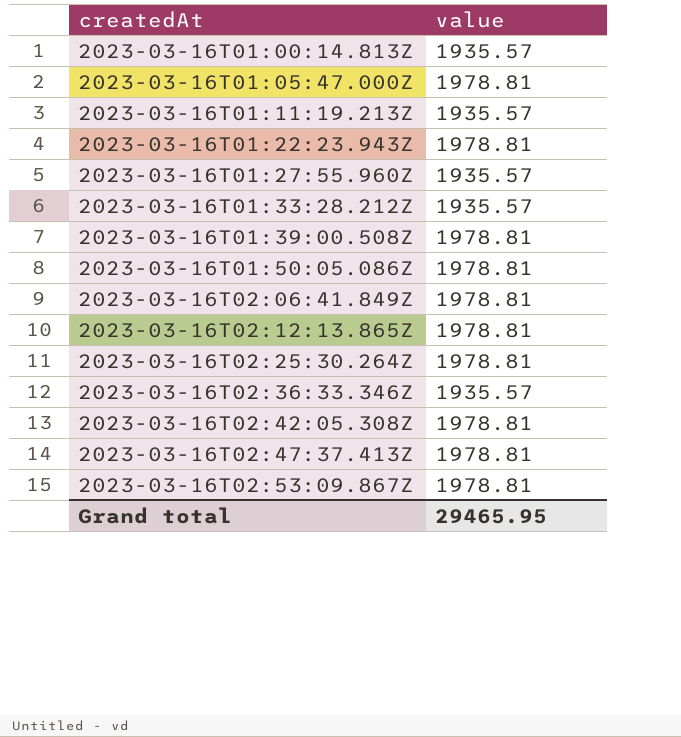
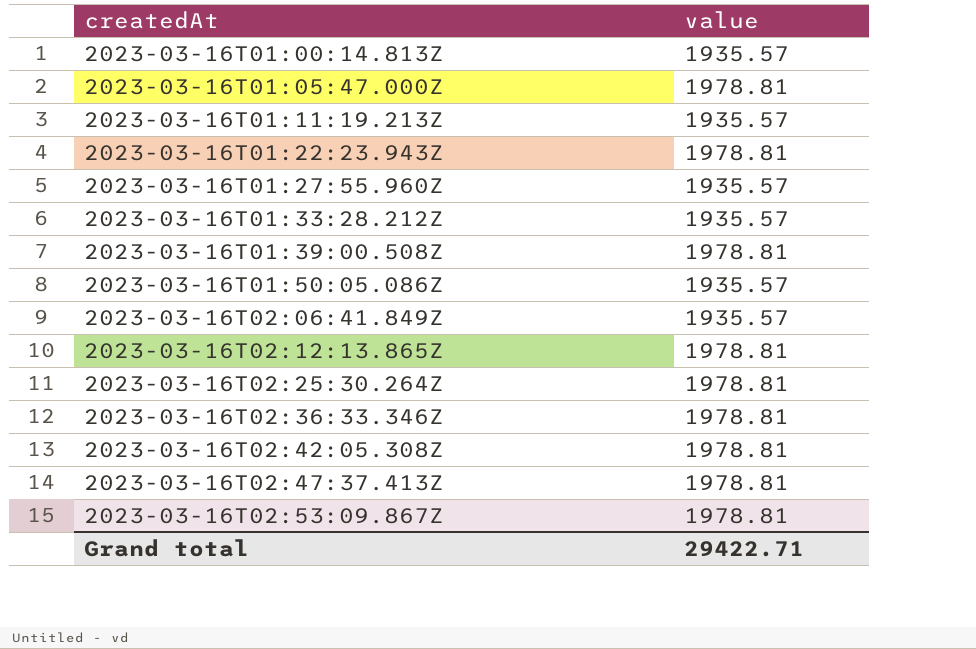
2023-03-16T01:50:05.086Z | value: 1978.81 -> 1935.57
2023-03-16T02:06:41.849Z | value: 1978.81 -> 1935.57
2023-03-16T02:36:33.346Z | value: 1935.57 -> 1978.81
Grand total | value: 29465.95 -> 29422.71

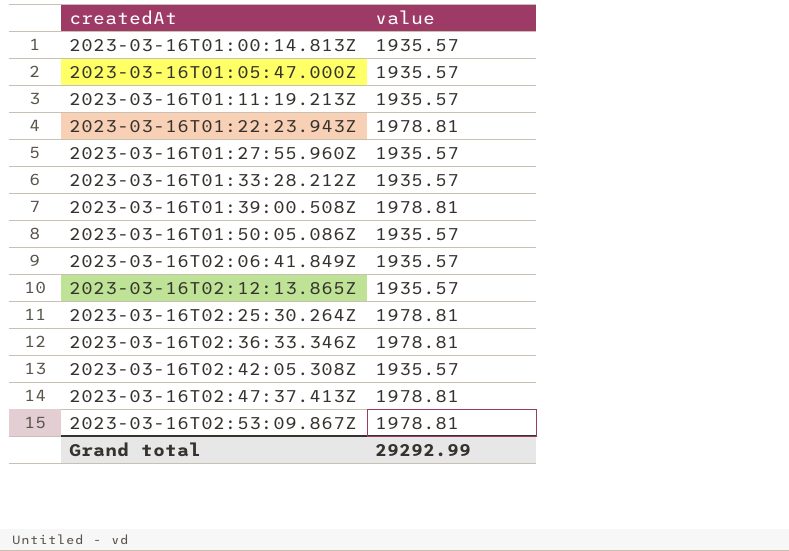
2023-03-16T01:05:47.000Z | value: 1978.81 -> 1935.57
2023-03-16T02:12:13.865Z | value: 1978.81 -> 1935.57
2023-03-16T02:42:05.308Z | value: 1978.81 -> 1935.57
Grand total | value: 29422.71 -> 29292.99

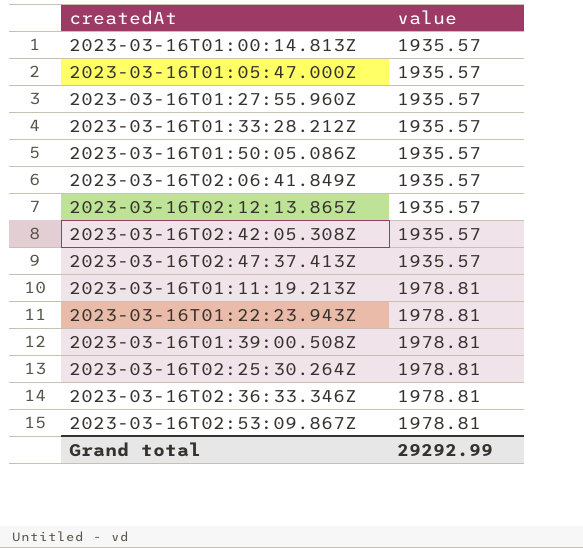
row order: createdAt ascending -> value ascending
2023-03-16T02:47:37.413Z | value: 1978.81 -> 1935.57
2023-03-16T01:11:19.213Z | value: 1935.57 -> 1978.81

